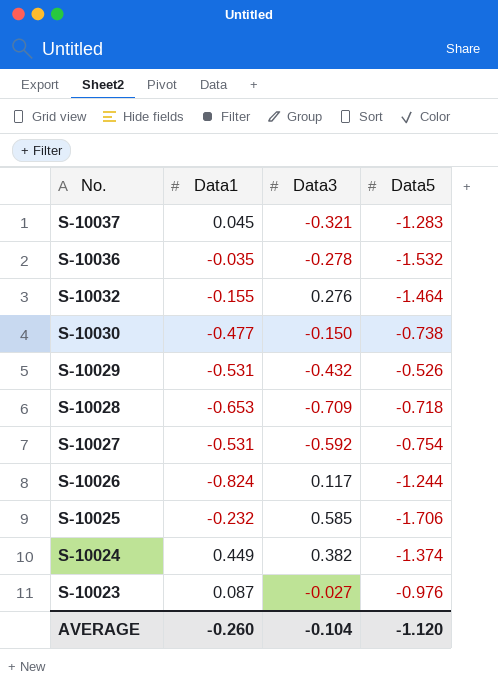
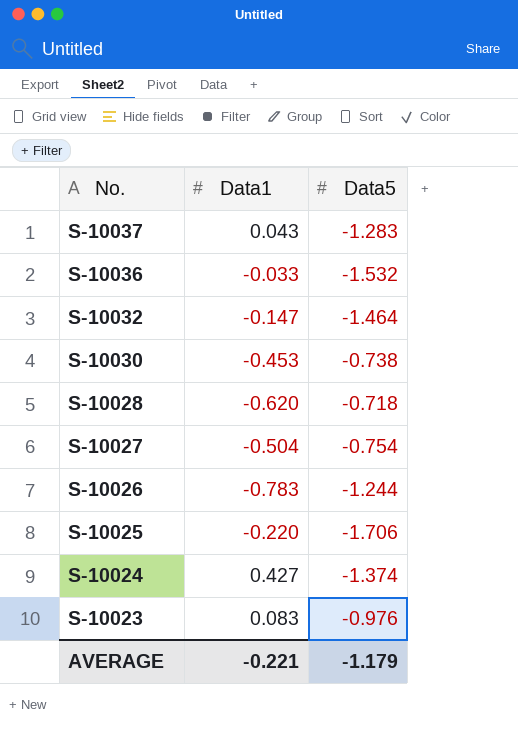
column Data3 | position: 3 -> none
row S-10029: -0.531 | -0.432 | -0.526 -> none
S-10037 | Data1: 0.045 -> 0.043
S-10036 | Data1: -0.035 -> -0.033
S-10032 | Data1: -0.155 -> -0.147
S-10030 | Data1: -0.477 -> -0.453
S-10028 | Data1: -0.653 -> -0.620
S-10027 | Data1: -0.531 -> -0.504
S-10026 | Data1: -0.824 -> -0.783
S-10025 | Data1: -0.232 -> -0.220
S-10024 | Data1: 0.449 -> 0.427
S-10023 | Data1: 0.087 -> 0.083
AVERAGE | Data1: -0.260 -> -0.221
AVERAGE | Data5: -1.120 -> -1.179

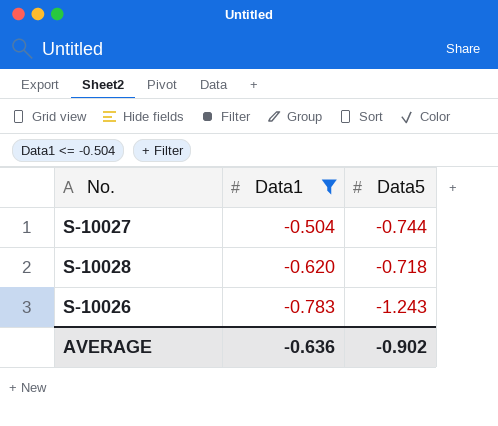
filter: none -> Data1 <= -0.504
row order: No. descending -> Data1 descending
S-10027 | Data5: -0.754 -> -0.744
S-10026 | Data5: -1.244 -> -1.243
AVERAGE | Data1: -0.221 -> -0.636
AVERAGE | Data5: -1.179 -> -0.902

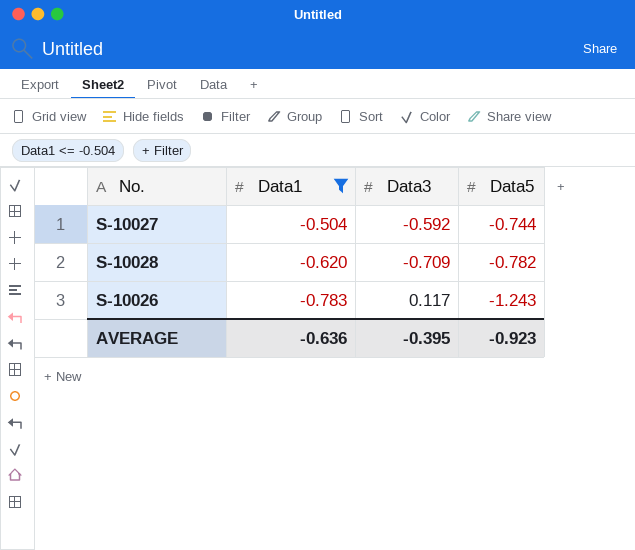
column Data3 | position: none -> 3
S-10028 | Data5: -0.718 -> -0.782
AVERAGE | Data5: -0.902 -> -0.923

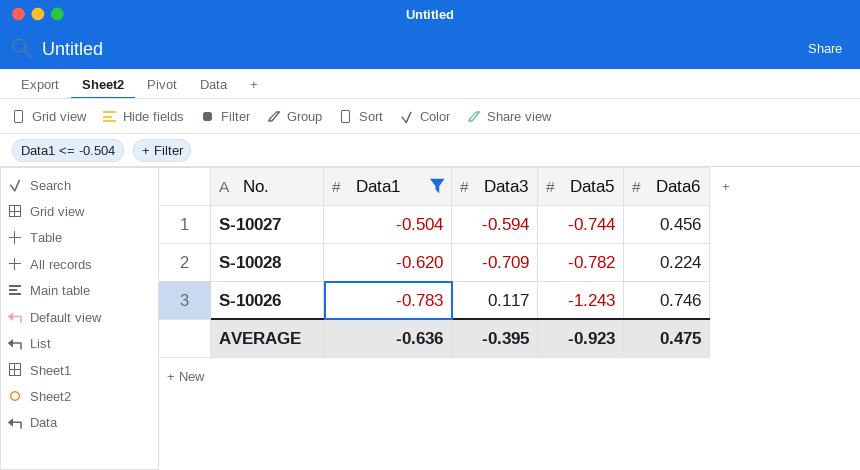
column Data6 | position: none -> 5
S-10027 | Data3: -0.592 -> -0.594

